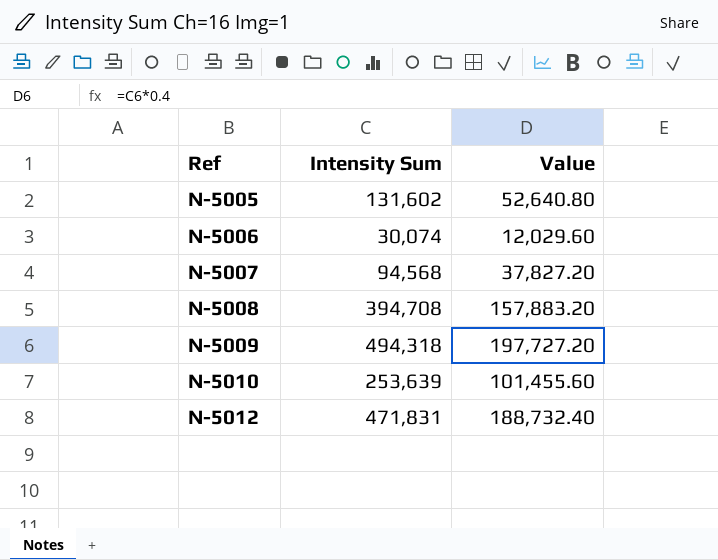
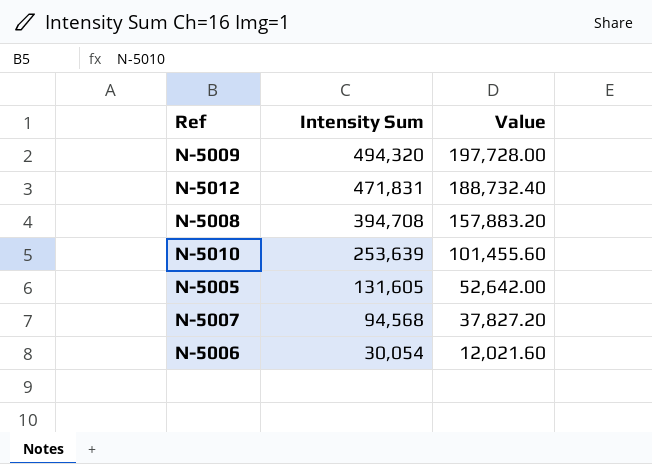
row order: Ref ascending -> Intensity Sum descending
N-5009 | Intensity Sum: 494,318 -> 494,320
N-5009 | Value: 197,727.20 -> 197,728.00
N-5005 | Intensity Sum: 131,602 -> 131,605
N-5005 | Value: 52,640.80 -> 52,642.00
N-5006 | Intensity Sum: 30,074 -> 30,054
N-5006 | Value: 12,029.60 -> 12,021.60

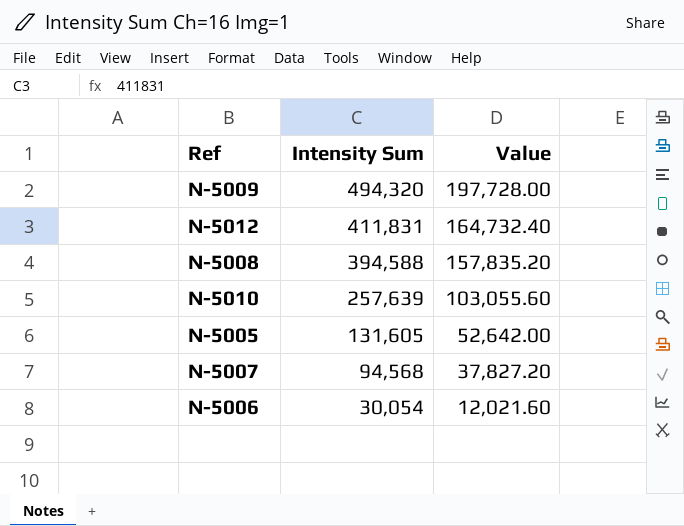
N-5012 | Intensity Sum: 471,831 -> 411,831
N-5012 | Value: 188,732.40 -> 164,732.40
N-5008 | Intensity Sum: 394,708 -> 394,588
N-5008 | Value: 157,883.20 -> 157,835.20
N-5010 | Intensity Sum: 253,639 -> 257,639
N-5010 | Value: 101,455.60 -> 103,055.60

